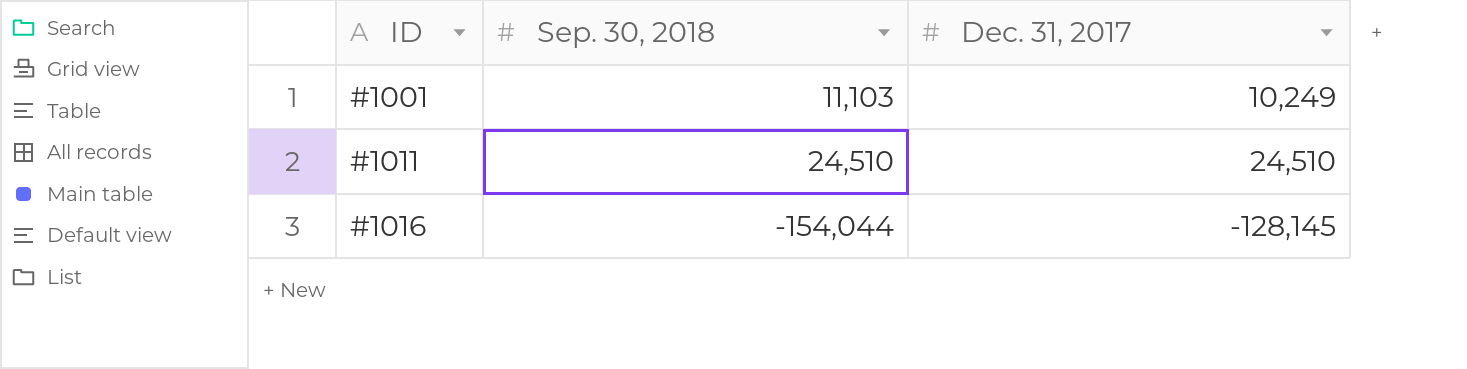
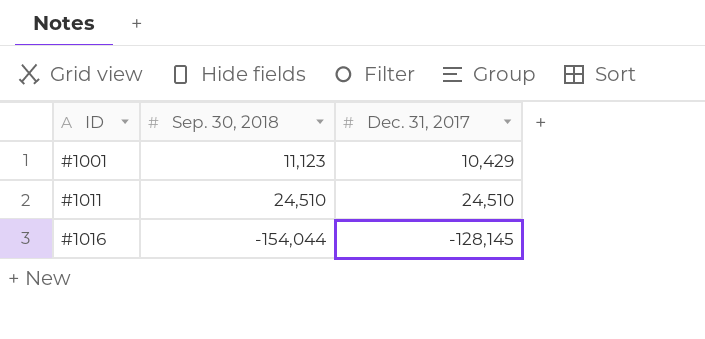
#1001 | Sep. 30, 2018: 11,103 -> 11,123
#1001 | Dec. 31, 2017: 10,249 -> 10,429

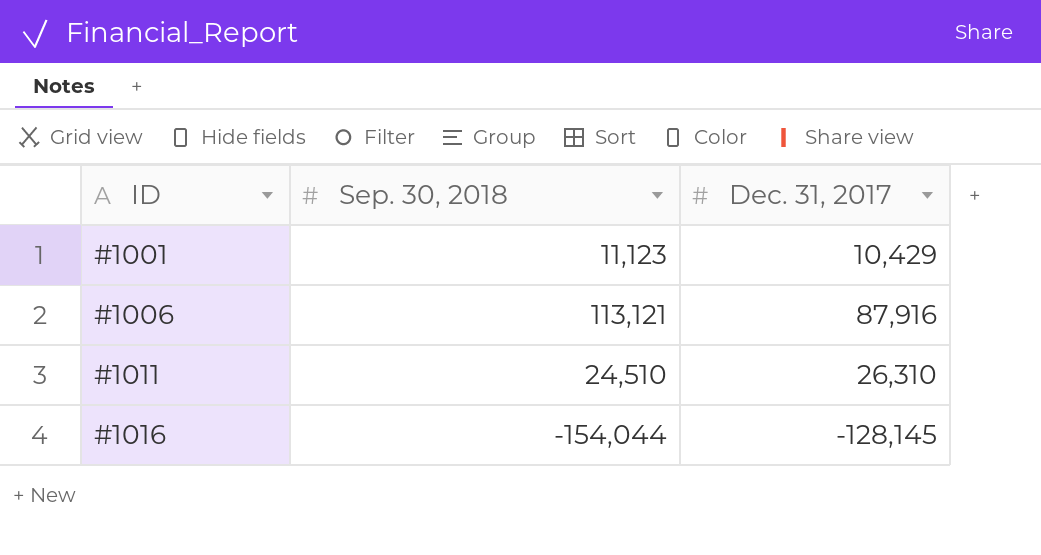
row #1006: none -> 113,121 | 87,916
#1011 | Dec. 31, 2017: 24,510 -> 26,310

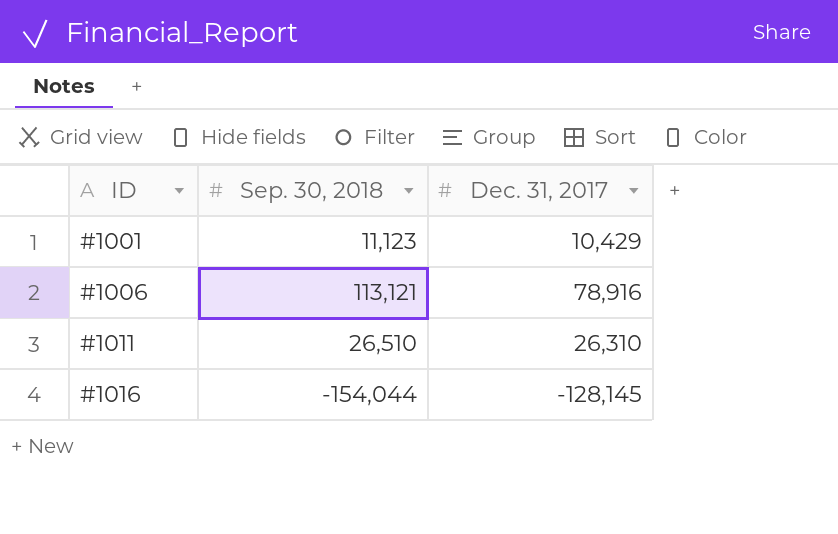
#1006 | Dec. 31, 2017: 87,916 -> 78,916
#1011 | Sep. 30, 2018: 24,510 -> 26,510

